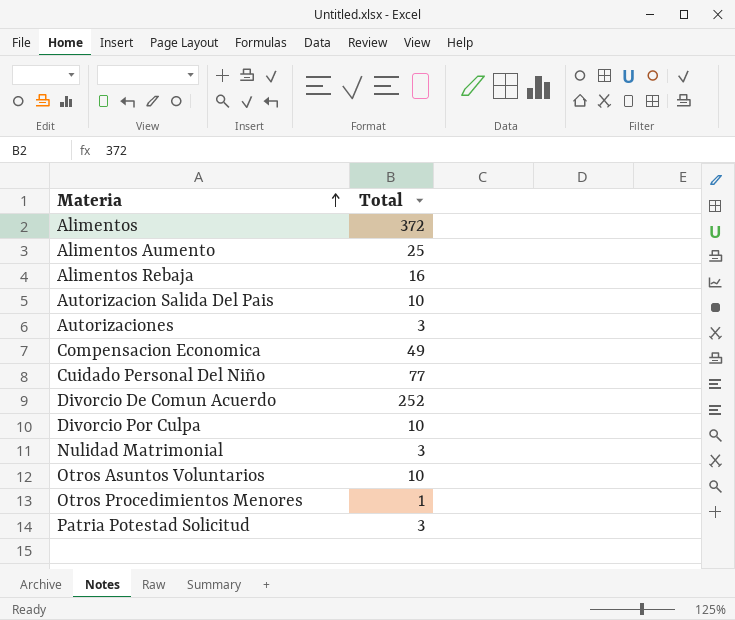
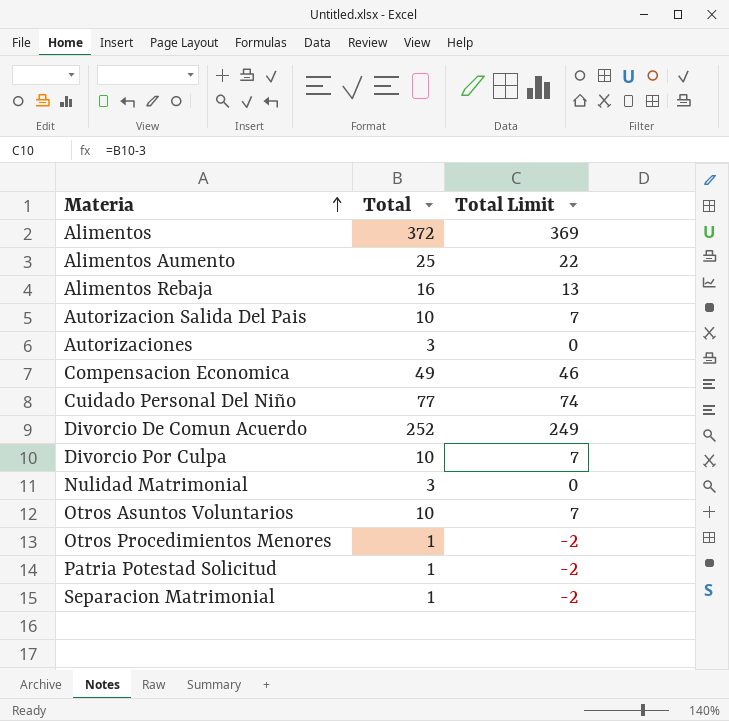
column Total Limit | formula: none -> [Total] - 3
Patria Potestad Solicitud | Total: 3 -> 1
row Separacion Matrimonial: none -> 1 | -2

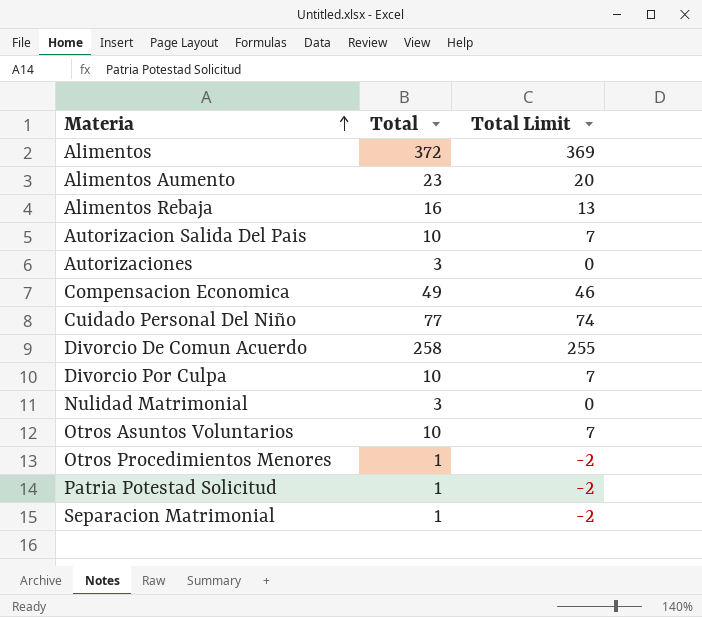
Alimentos Aumento | Total: 25 -> 23
Alimentos Aumento | Total Limit: 22 -> 20
Divorcio De Comun Acuerdo | Total: 252 -> 258
Divorcio De Comun Acuerdo | Total Limit: 249 -> 255

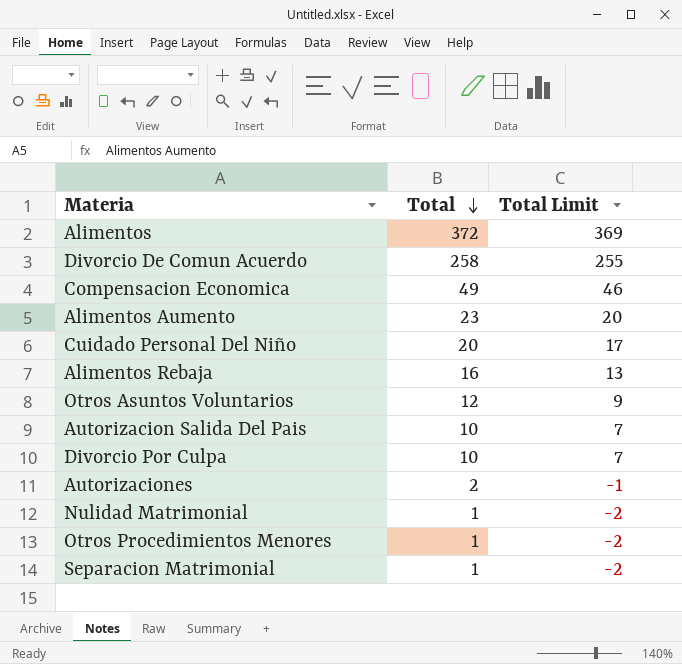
row order: Materia ascending -> Total descending
row Patria Potestad Solicitud: 1 | -2 -> none
Cuidado Personal Del Niño | Total: 77 -> 20
Cuidado Personal Del Niño | Total Limit: 74 -> 17
Otros Asuntos Voluntarios | Total: 10 -> 12
Otros Asuntos Voluntarios | Total Limit: 7 -> 9
Autorizaciones | Total: 3 -> 2
Autorizaciones | Total Limit: 0 -> -1
Nulidad Matrimonial | Total: 3 -> 1
Nulidad Matrimonial | Total Limit: 0 -> -2

